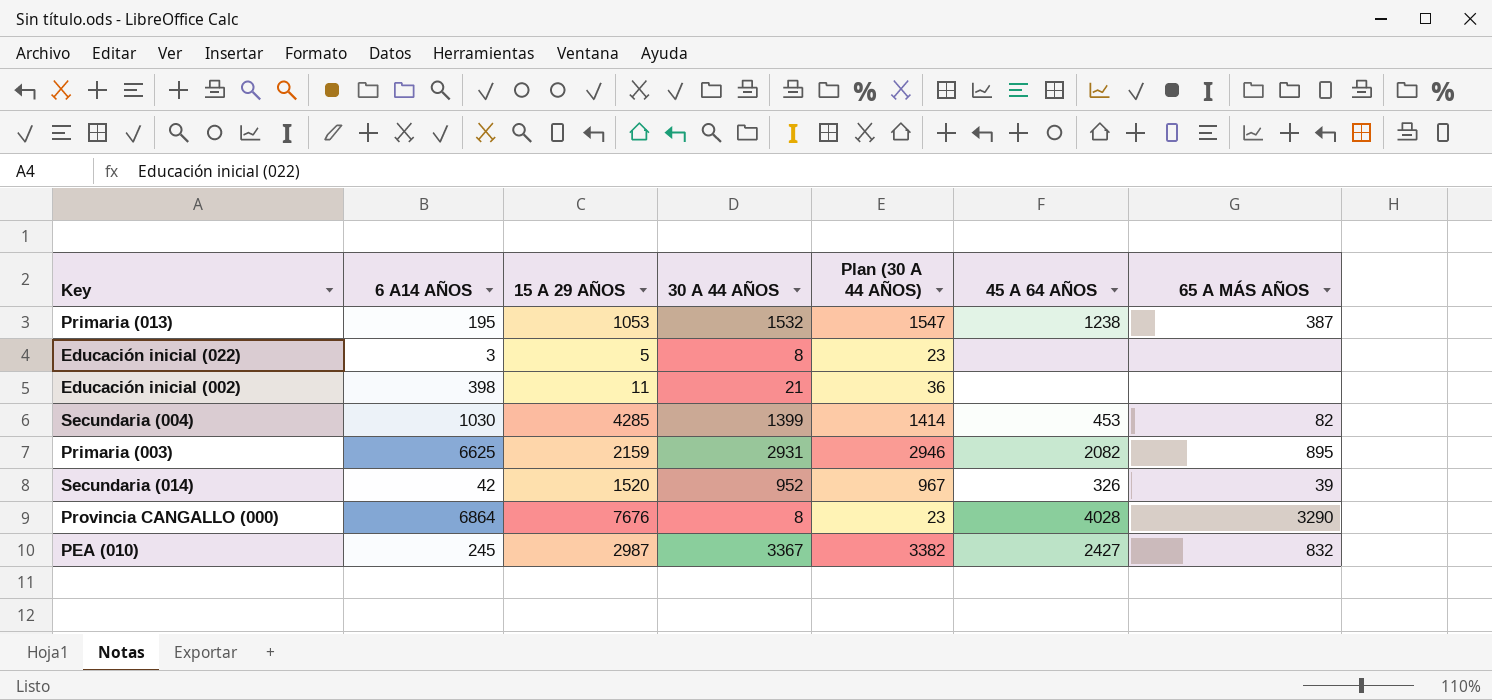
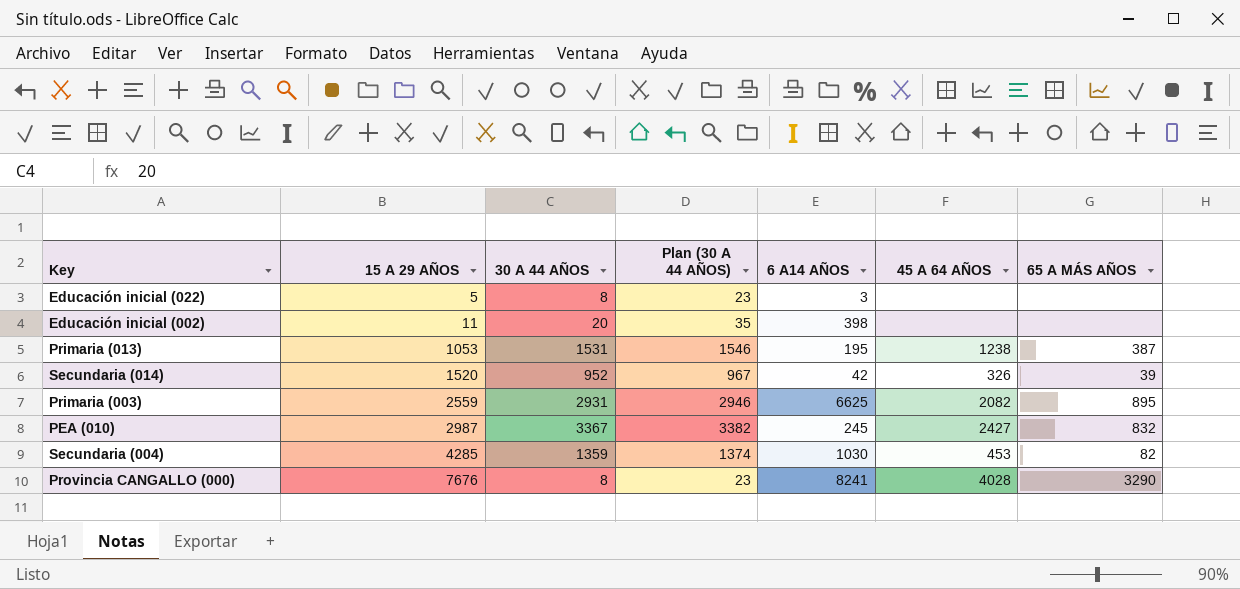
row order: none -> 15 A 29 AÑOS ascending
column 6 A14 AÑOS | position: 2 -> 5
Educación inicial (002) | 30 A 44 AÑOS: 21 -> 20
Educación inicial (002) | Plan (30 A 44 AÑOS): 36 -> 35
Primaria (013) | 30 A 44 AÑOS: 1532 -> 1531
Primaria (013) | Plan (30 A 44 AÑOS): 1547 -> 1546
Primaria (003) | 15 A 29 AÑOS: 2159 -> 2559
Secundaria (004) | 30 A 44 AÑOS: 1399 -> 1359
Secundaria (004) | Plan (30 A 44 AÑOS): 1414 -> 1374
Provincia CANGALLO (000) | 6 A14 AÑOS: 6864 -> 8241

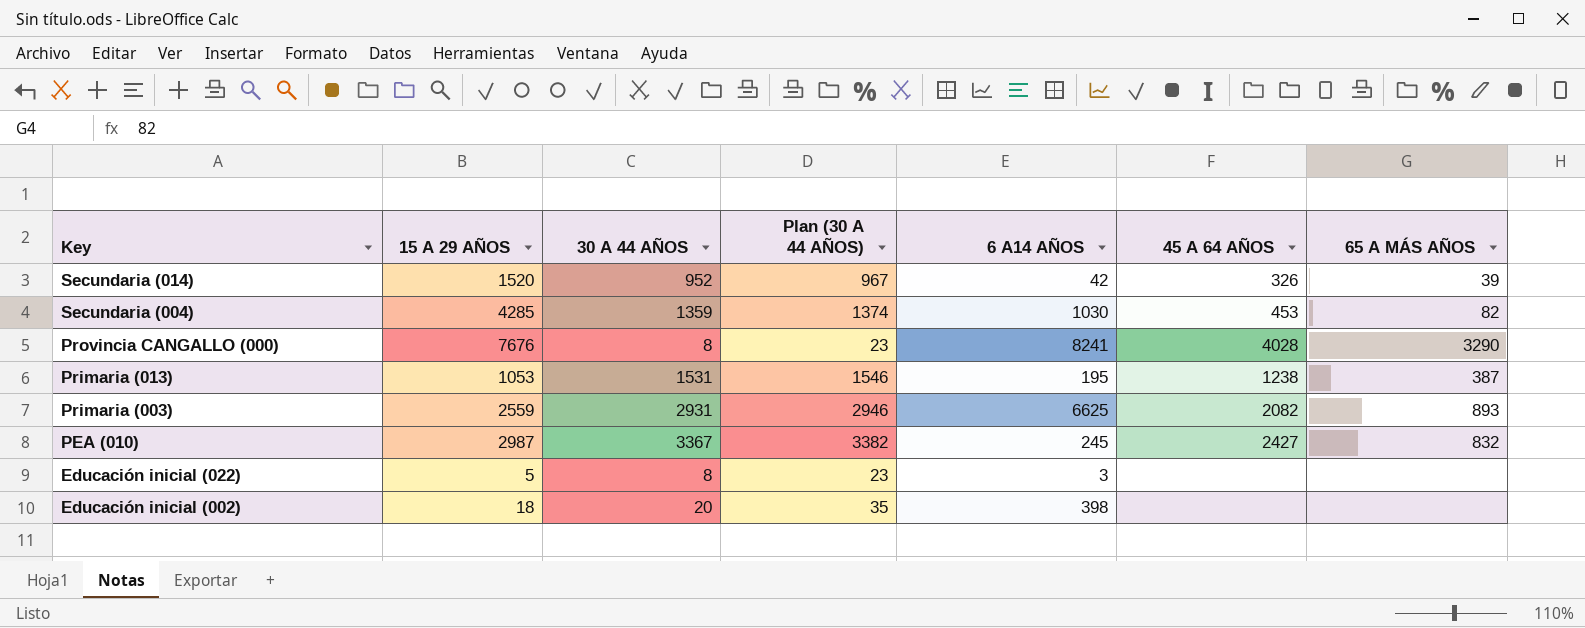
row order: 15 A 29 AÑOS ascending -> Key descending
Primaria (003) | 65 A MÁS AÑOS: 895 -> 893
Educación inicial (002) | 15 A 29 AÑOS: 11 -> 18

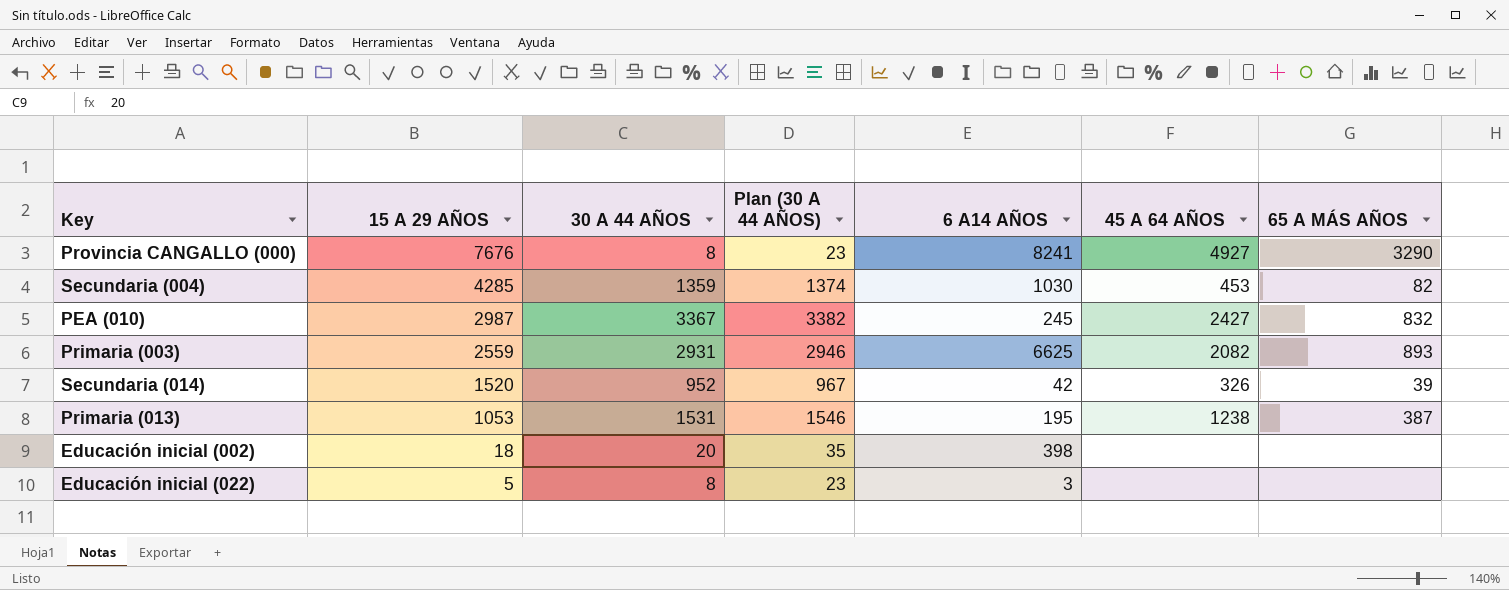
row order: Key descending -> 15 A 29 AÑOS descending
Provincia CANGALLO (000) | 45 A 64 AÑOS: 4028 -> 4927

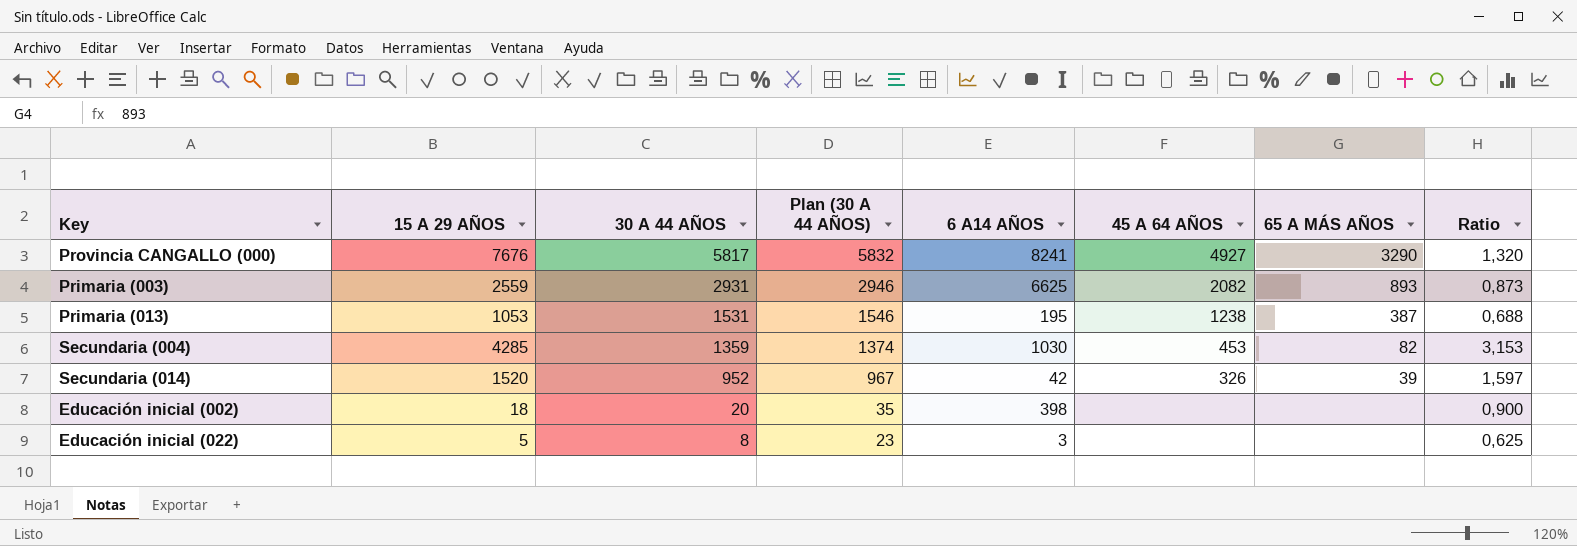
row order: 15 A 29 AÑOS descending -> 30 A 44 AÑOS descending
column Ratio | formula: none -> [15 A 29 AÑOS] / [30 A 44 AÑOS]
row PEA (010): 2987 | 3367 | 3382 | 245 | 2427 | 832 -> none
Provincia CANGALLO (000) | 30 A 44 AÑOS: 8 -> 5817
Provincia CANGALLO (000) | Plan (30 A 44 AÑOS): 23 -> 5832

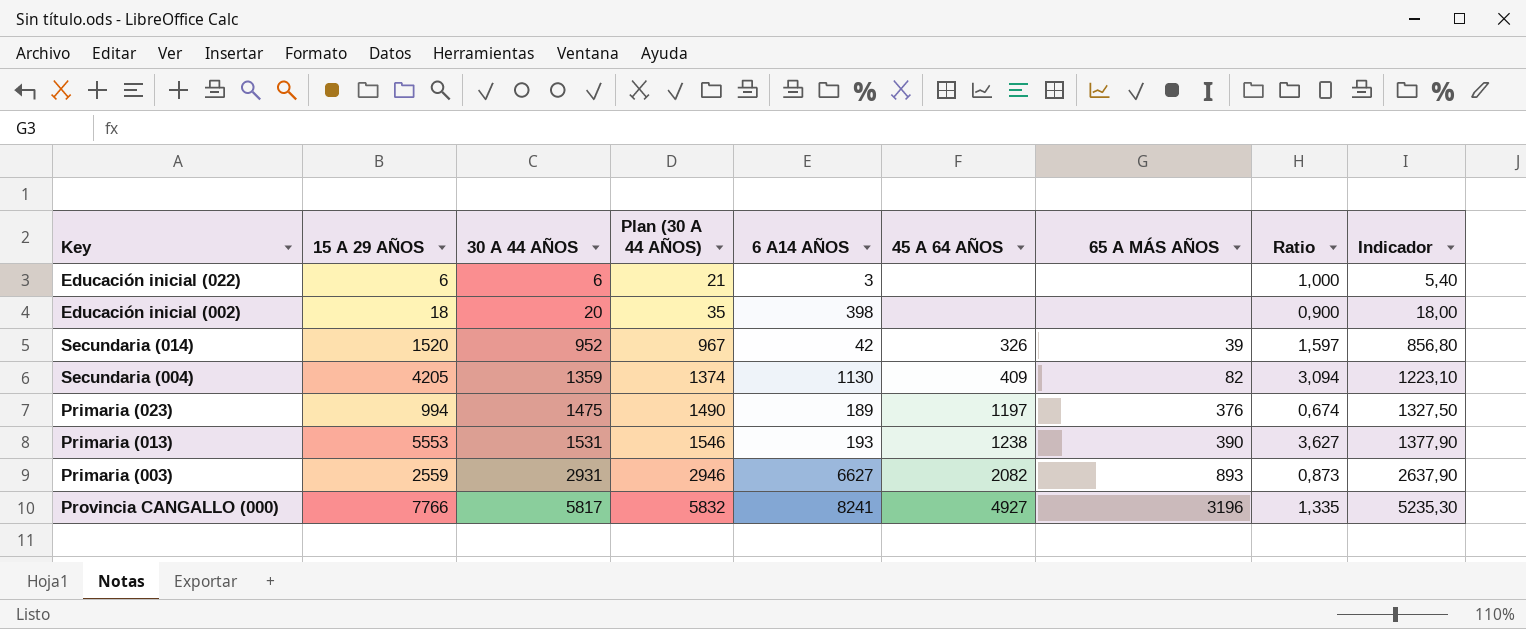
row order: 30 A 44 AÑOS descending -> 30 A 44 AÑOS ascending
column Indicador | formula: none -> [30 A 44 AÑOS] * 0,9
Educación inicial (022) | 15 A 29 AÑOS: 5 -> 6
Educación inicial (022) | 30 A 44 AÑOS: 8 -> 6
Educación inicial (022) | Plan (30 A 44 AÑOS): 23 -> 21
Educación inicial (022) | Ratio: 0,625 -> 1,000
Secundaria (004) | 15 A 29 AÑOS: 4285 -> 4205
Secundaria (004) | 6 A14 AÑOS: 1030 -> 1130
Secundaria (004) | 45 A 64 AÑOS: 453 -> 409
Secundaria (004) | Ratio: 3,153 -> 3,094
row Primaria (023): none -> 994 | 1475 | 1490 | 189 | 1197 | 376 | 0,674 | 1327,50
Primaria (013) | 15 A 29 AÑOS: 1053 -> 5553
Primaria (013) | 6 A14 AÑOS: 195 -> 193
Primaria (013) | 65 A MÁS AÑOS: 387 -> 390
Primaria (013) | Ratio: 0,688 -> 3,627
Primaria (003) | 6 A14 AÑOS: 6625 -> 6627
Provincia CANGALLO (000) | 15 A 29 AÑOS: 7676 -> 7766
Provincia CANGALLO (000) | 65 A MÁS AÑOS: 3290 -> 3196
Provincia CANGALLO (000) | Ratio: 1,320 -> 1,335

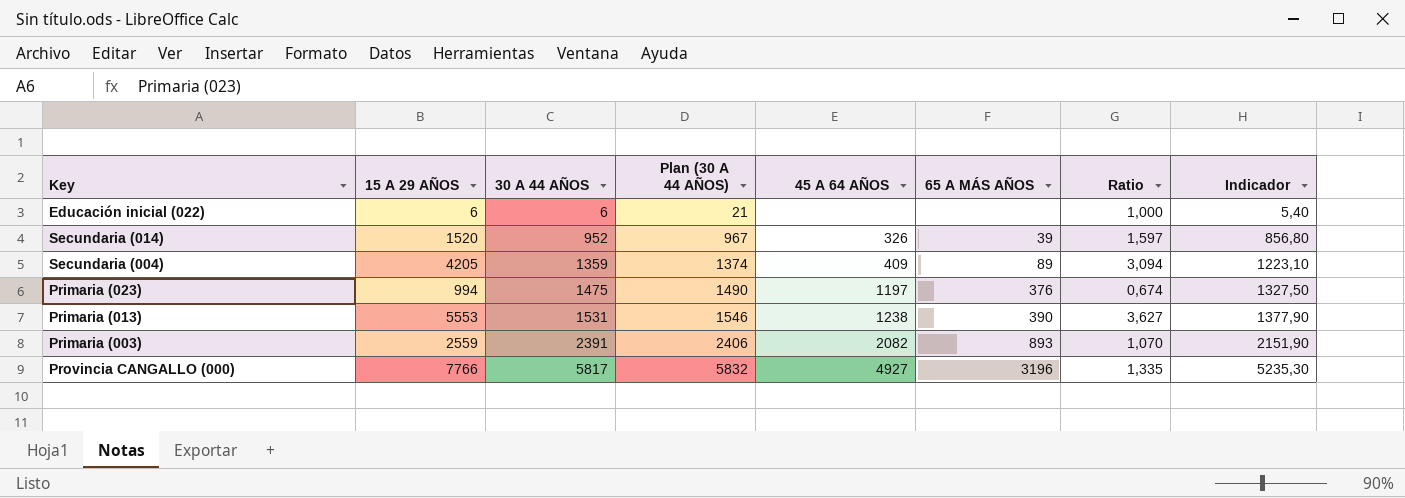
column 6 A14 AÑOS | position: 5 -> none
row Educación inicial (002): 18 | 20 | 35 | 398 | none | none | 0,900 | 18,00 -> none
Secundaria (004) | 65 A MÁS AÑOS: 82 -> 89
Primaria (003) | 30 A 44 AÑOS: 2931 -> 2391
Primaria (003) | Plan (30 A 44 AÑOS): 2946 -> 2406
Primaria (003) | Ratio: 0,873 -> 1,070
Primaria (003) | Indicador: 2637,90 -> 2151,90

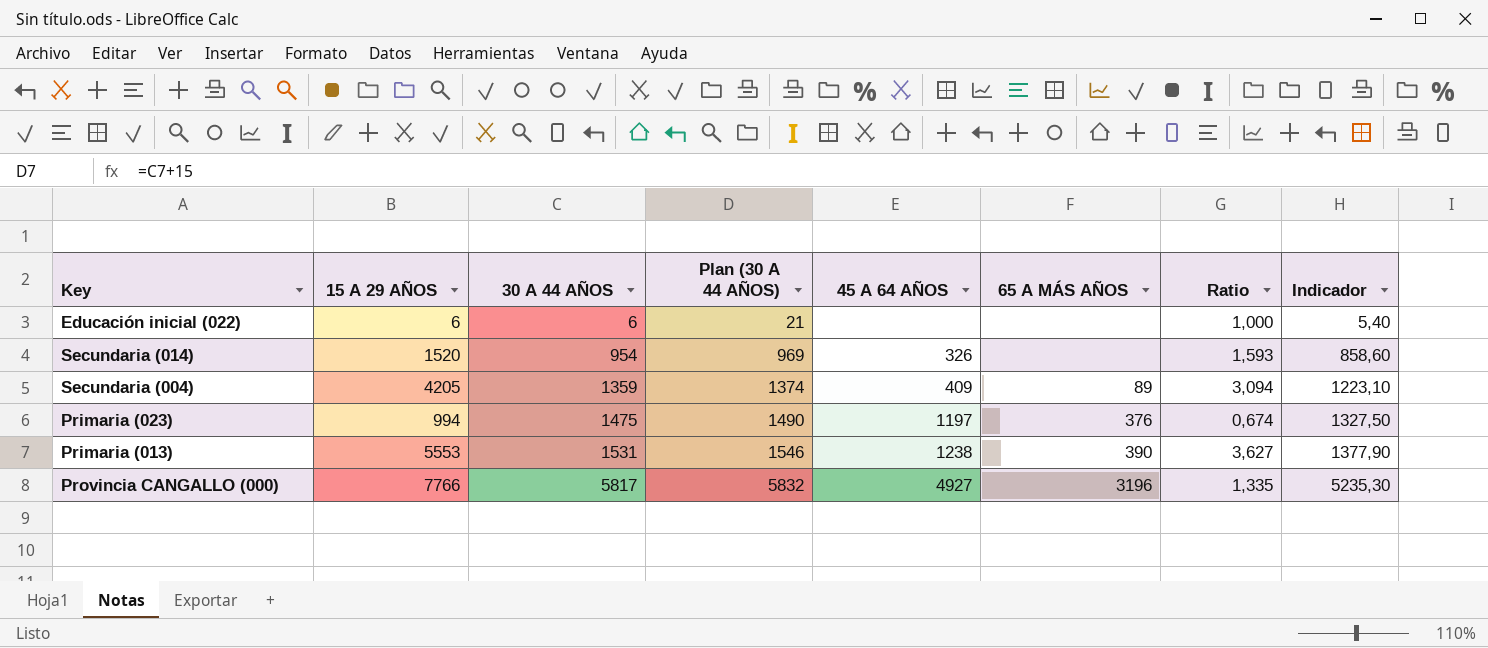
row Primaria (003): 2559 | 2391 | 2406 | 2082 | 893 | 1,070 | 2151,90 -> none
Secundaria (014) | 30 A 44 AÑOS: 952 -> 954
Secundaria (014) | Plan (30 A 44 AÑOS): 967 -> 969
Secundaria (014) | 65 A MÁS AÑOS: 39 -> none
Secundaria (014) | Ratio: 1,597 -> 1,593
Secundaria (014) | Indicador: 856,80 -> 858,60

